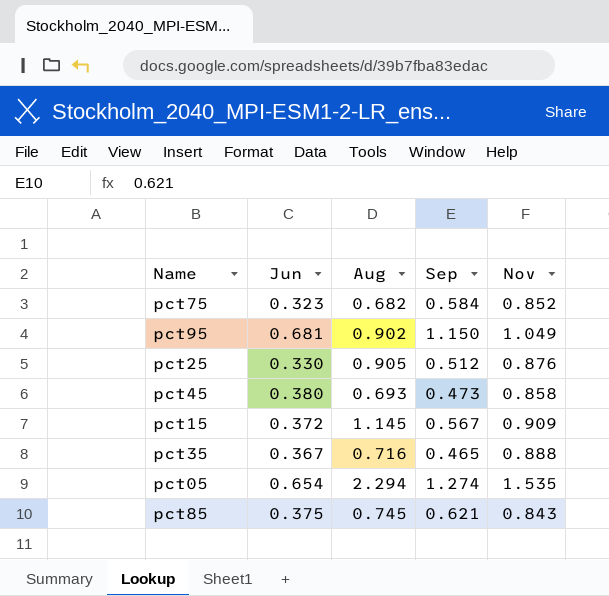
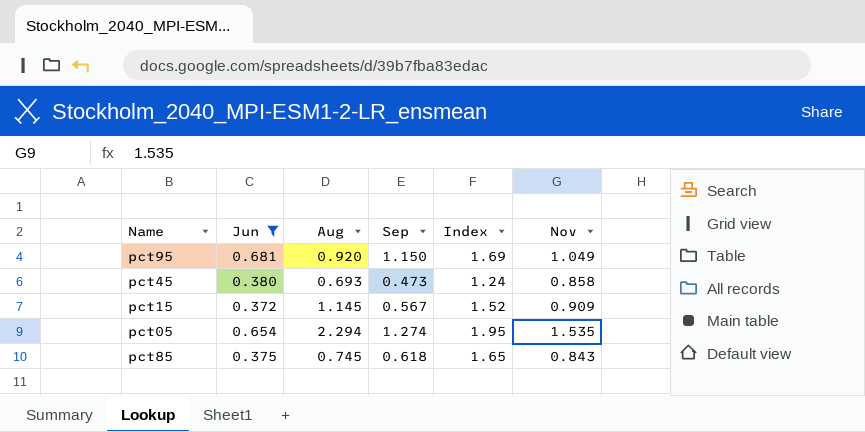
filter: none -> Jun >= 0.372
column Index | formula: none -> [Sep] / [Jun]
pct95 | Aug: 0.902 -> 0.920
pct85 | Sep: 0.621 -> 0.618

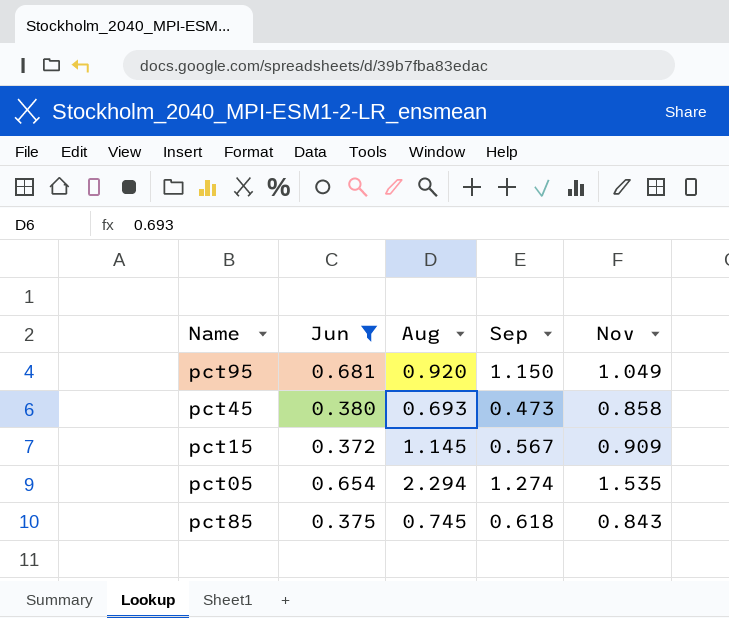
column Index | formula: [Sep] / [Jun] -> none

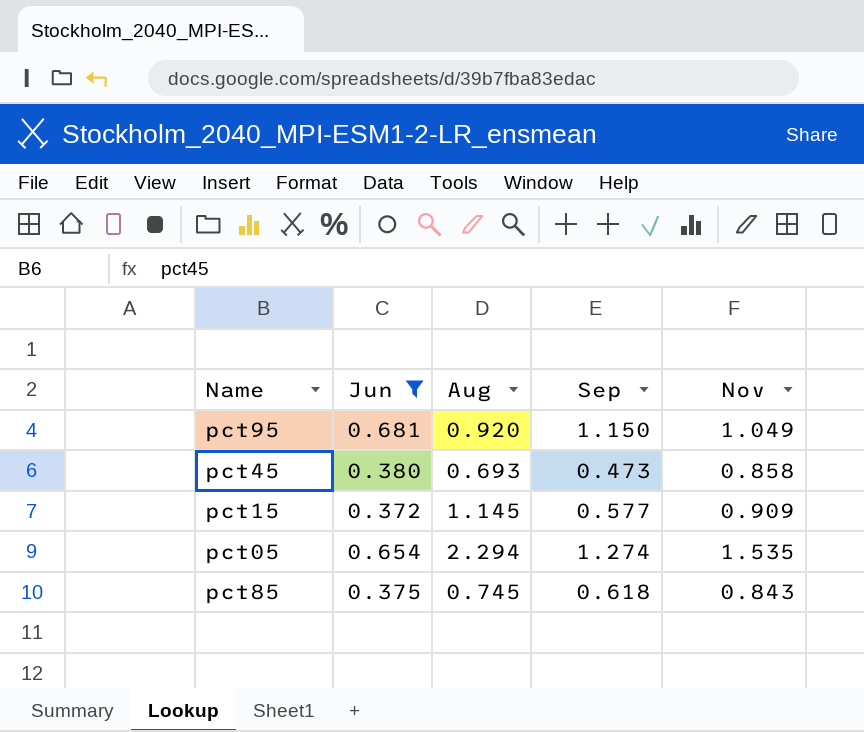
pct15 | Sep: 0.567 -> 0.577

